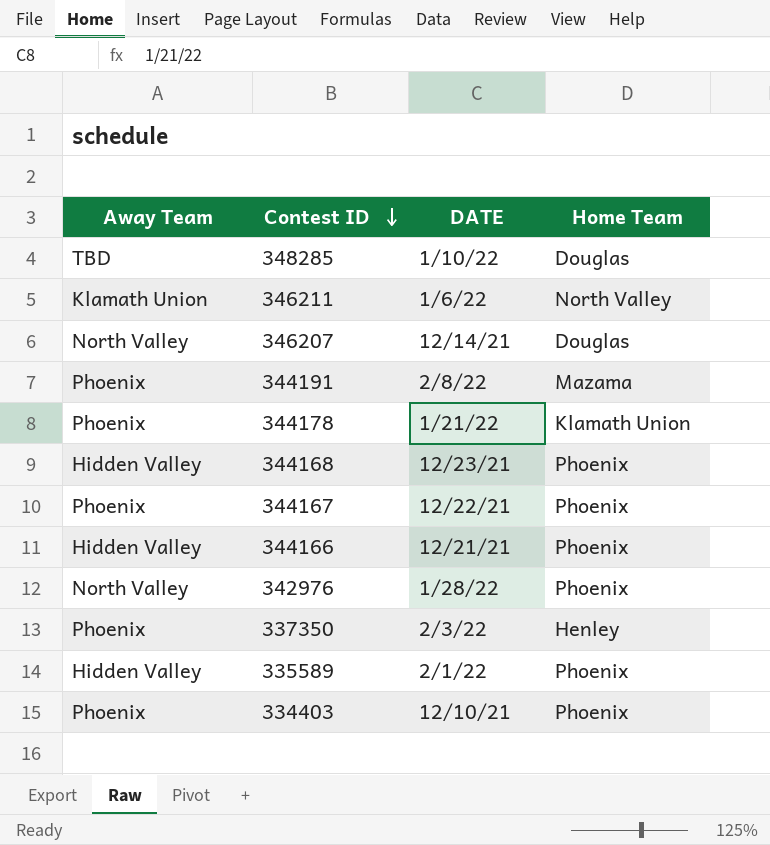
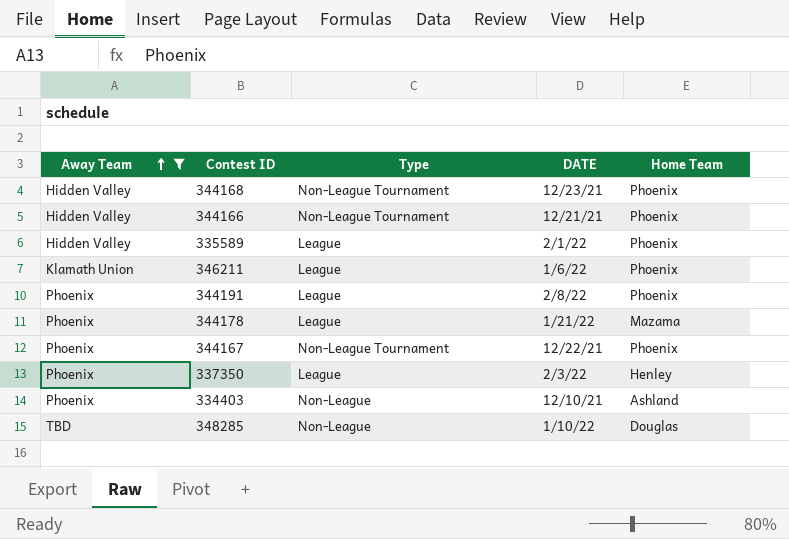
filter: none -> Away Team != North Valley
row order: Contest ID descending -> Away Team ascending
column Type | position: none -> 3
346211 | Home Team: North Valley -> Phoenix
344191 | Home Team: Mazama -> Phoenix
344178 | Home Team: Klamath Union -> Mazama
334403 | Home Team: Phoenix -> Ashland

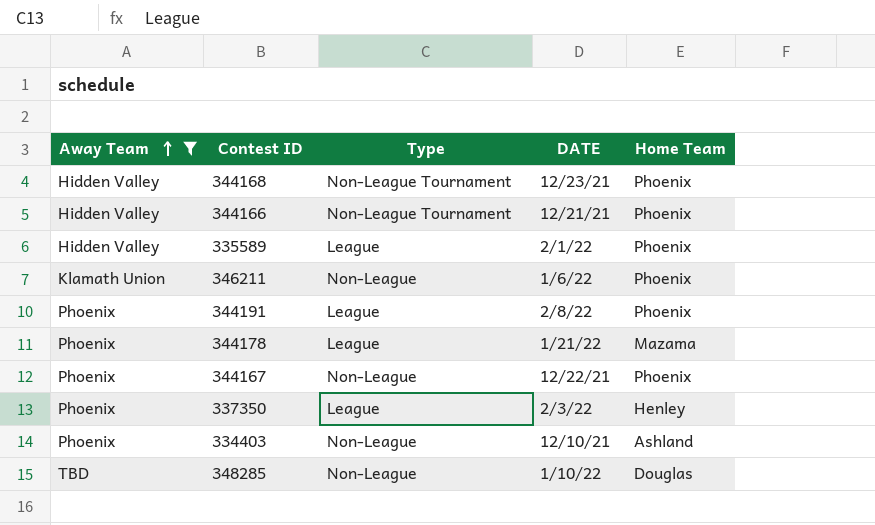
346211 | Type: League -> Non-League
344167 | Type: Non-League Tournament -> Non-League

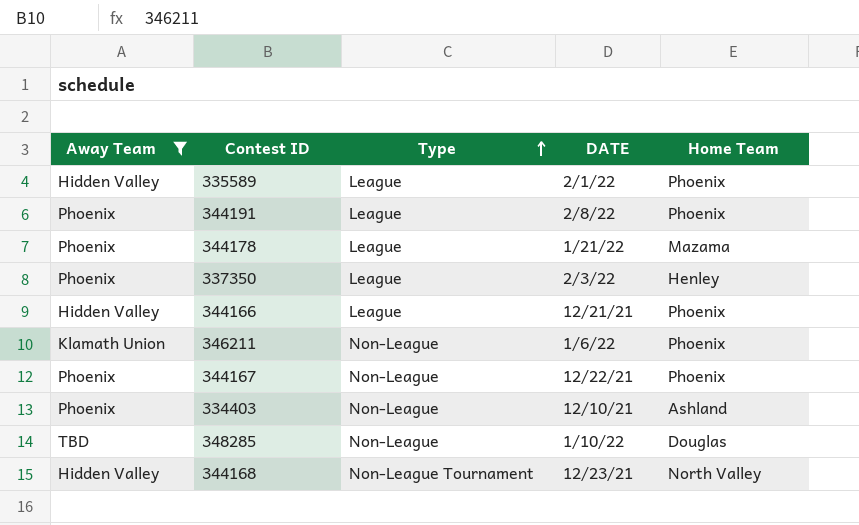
row order: Away Team ascending -> Type ascending
344166 | Type: Non-League Tournament -> League
344168 | Home Team: Phoenix -> North Valley

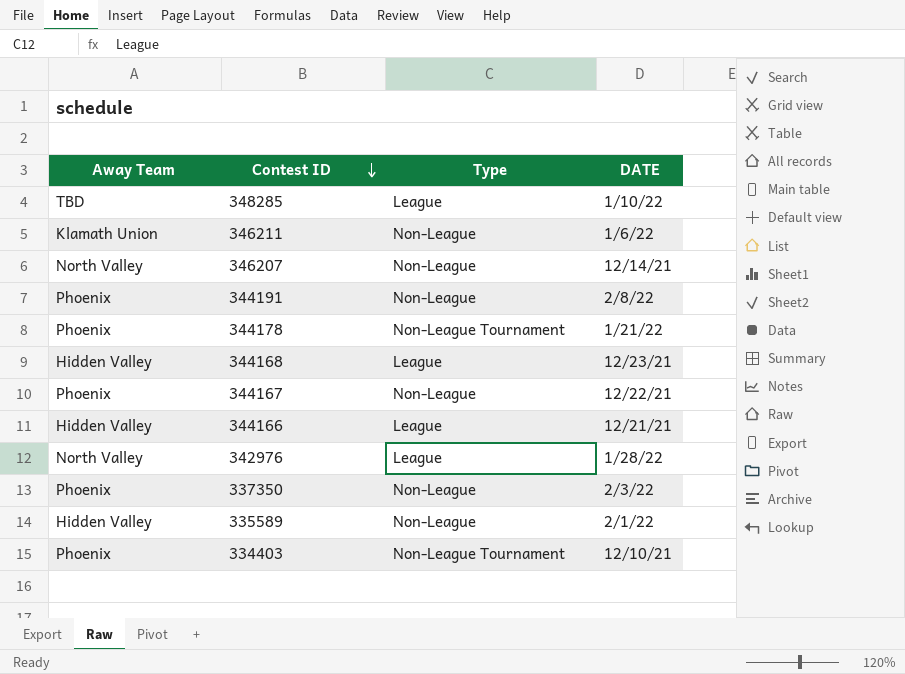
filter: Away Team != North Valley -> none
row order: Type ascending -> Contest ID descending
column Home Team | position: 5 -> none
348285 | Type: Non-League -> League
344191 | Type: League -> Non-League
344178 | Type: League -> Non-League Tournament
344168 | Type: Non-League Tournament -> League
337350 | Type: League -> Non-League
335589 | Type: League -> Non-League
334403 | Type: Non-League -> Non-League Tournament

